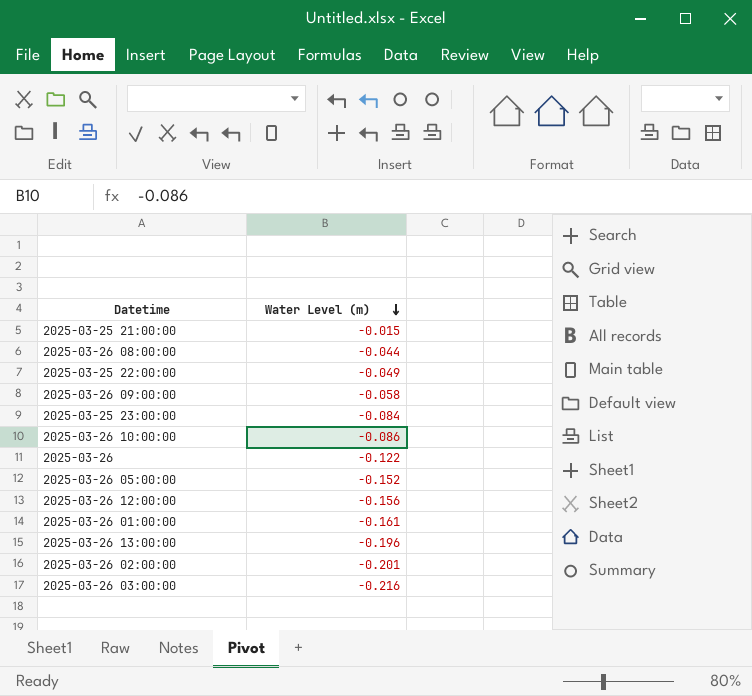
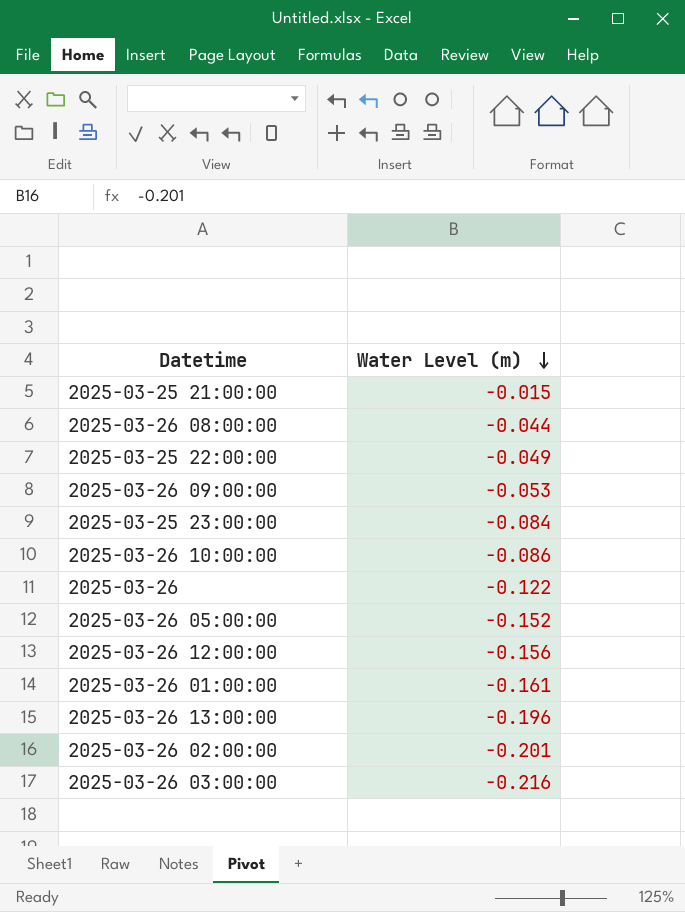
2025-03-26 09:00:00 | Water Level (m): -0.058 -> -0.053

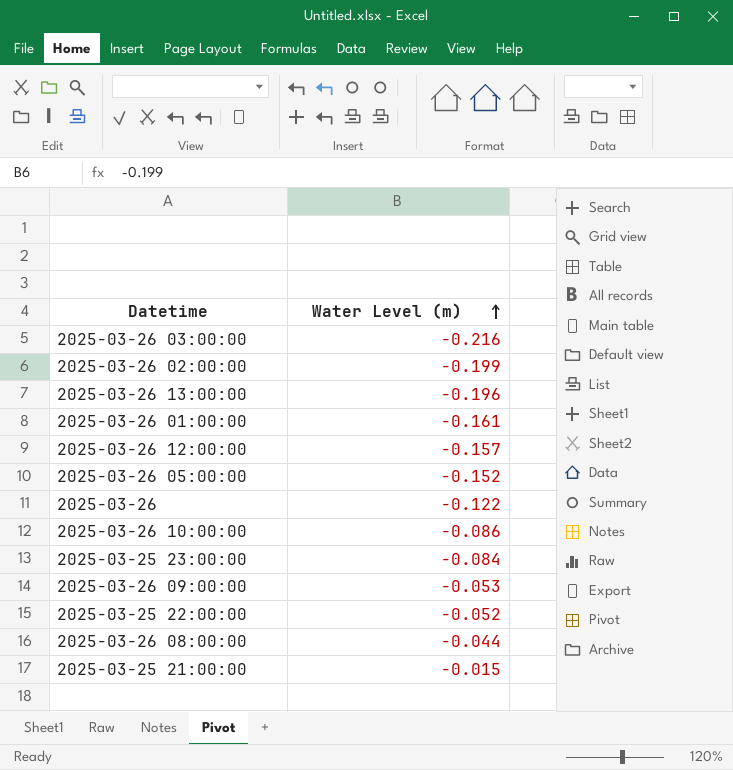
row order: Water Level (m) descending -> Water Level (m) ascending
2025-03-26 02:00:00 | Water Level (m): -0.201 -> -0.199
2025-03-26 12:00:00 | Water Level (m): -0.156 -> -0.157
2025-03-25 22:00:00 | Water Level (m): -0.049 -> -0.052

